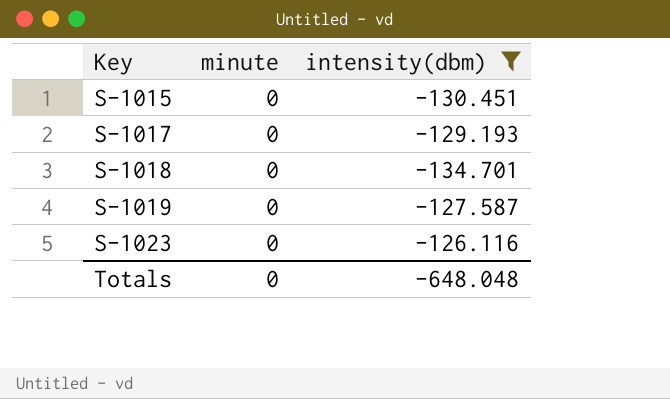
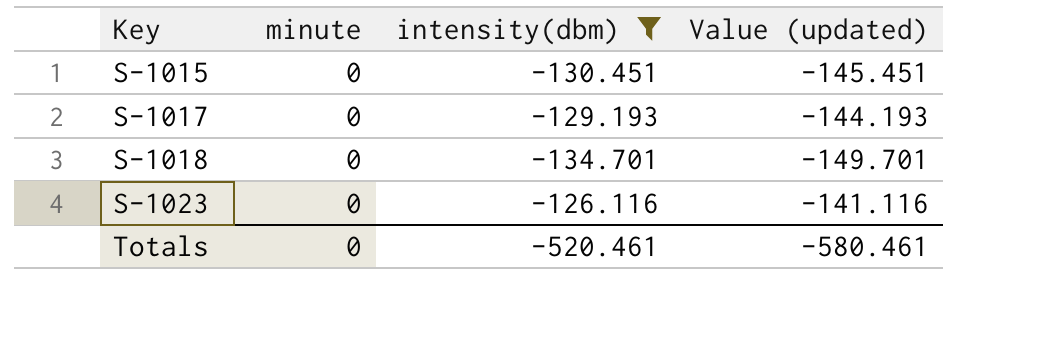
column Value (updated) | formula: none -> [intensity(dbm)] - 15
row S-1019: 0 | -127.587 -> none
Totals | intensity(dbm): -648.048 -> -520.461

